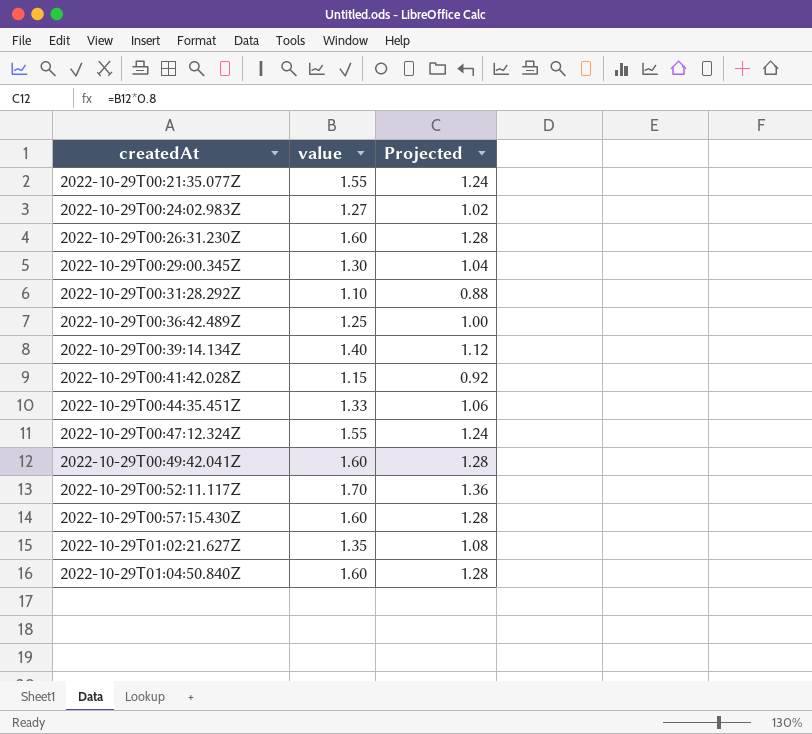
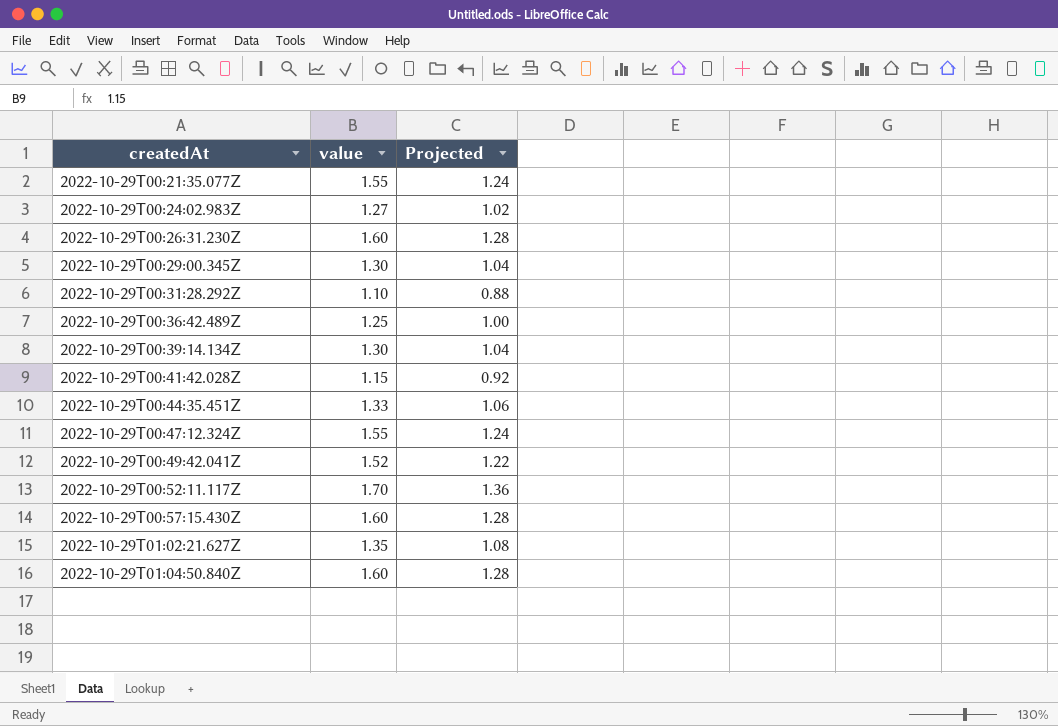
2022-10-29T00:39:14.134Z | value: 1.40 -> 1.30
2022-10-29T00:39:14.134Z | Projected: 1.12 -> 1.04
2022-10-29T00:49:42.041Z | value: 1.60 -> 1.52
2022-10-29T00:49:42.041Z | Projected: 1.28 -> 1.22

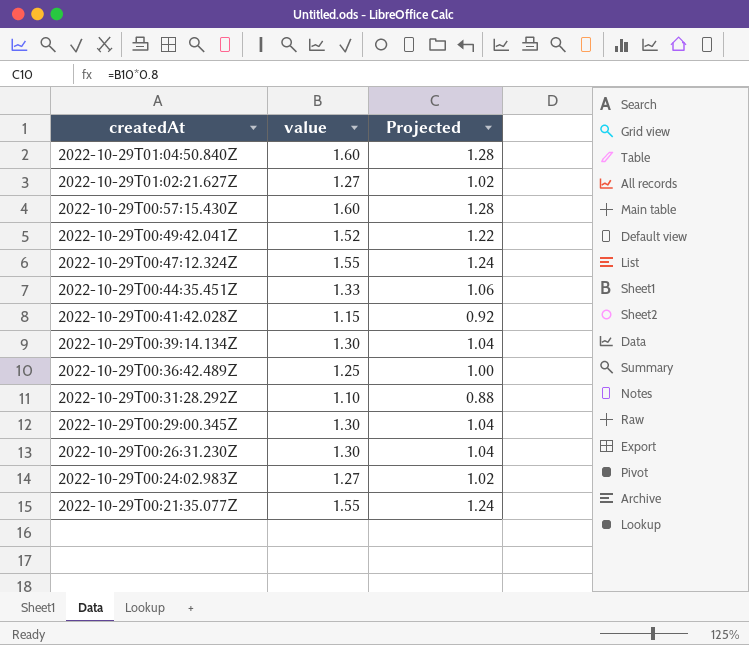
row order: createdAt ascending -> createdAt descending
row 2022-10-29T00:52:11.117Z: 1.70 | 1.36 -> none
2022-10-29T01:02:21.627Z | value: 1.35 -> 1.27
2022-10-29T01:02:21.627Z | Projected: 1.08 -> 1.02
2022-10-29T00:26:31.230Z | value: 1.60 -> 1.30
2022-10-29T00:26:31.230Z | Projected: 1.28 -> 1.04

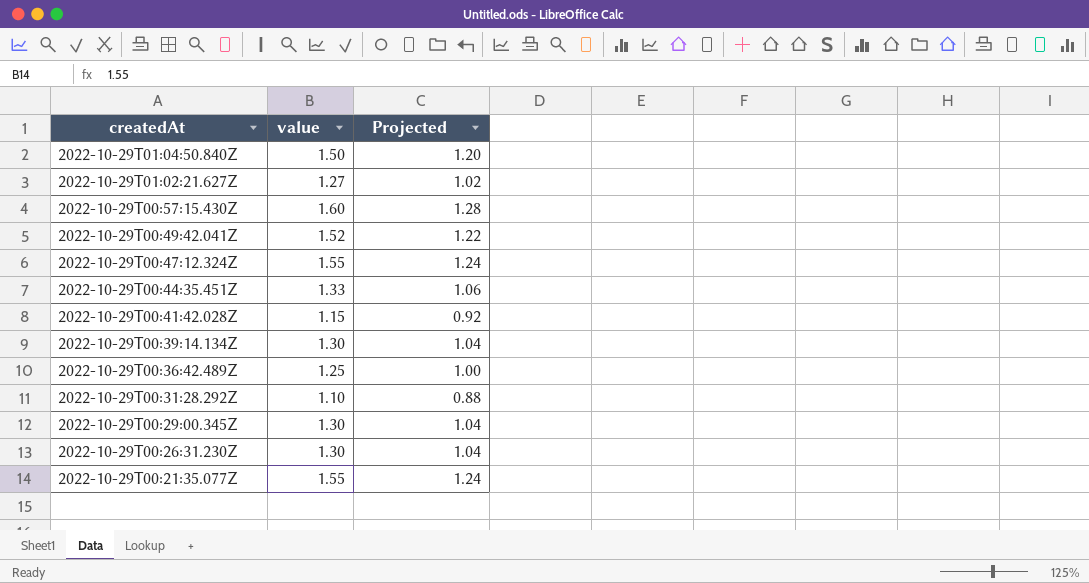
row 2022-10-29T00:24:02.983Z: 1.27 | 1.02 -> none
2022-10-29T01:04:50.840Z | value: 1.60 -> 1.50
2022-10-29T01:04:50.840Z | Projected: 1.28 -> 1.20

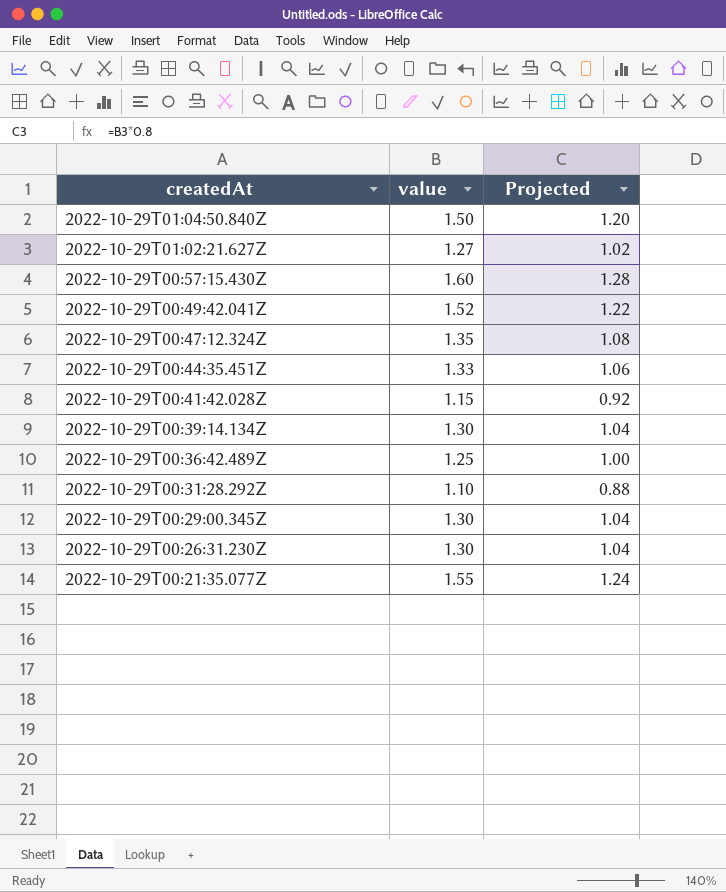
2022-10-29T00:47:12.324Z | value: 1.55 -> 1.35
2022-10-29T00:47:12.324Z | Projected: 1.24 -> 1.08

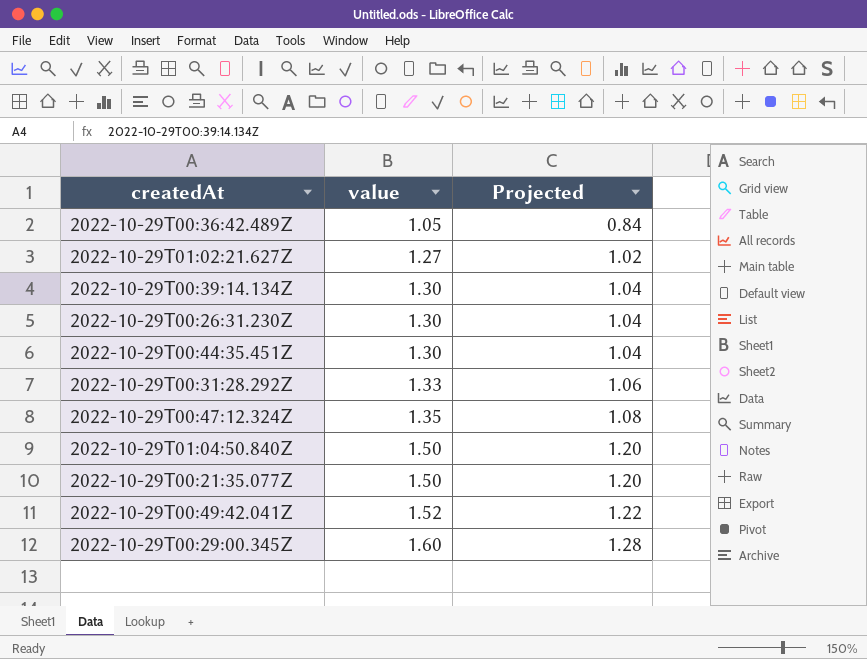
row order: createdAt descending -> value ascending
row 2022-10-29T00:57:15.430Z: 1.60 | 1.28 -> none
row 2022-10-29T00:41:42.028Z: 1.15 | 0.92 -> none
2022-10-29T00:36:42.489Z | value: 1.25 -> 1.05
2022-10-29T00:36:42.489Z | Projected: 1.00 -> 0.84
2022-10-29T00:44:35.451Z | value: 1.33 -> 1.30
2022-10-29T00:44:35.451Z | Projected: 1.06 -> 1.04
2022-10-29T00:31:28.292Z | value: 1.10 -> 1.33
2022-10-29T00:31:28.292Z | Projected: 0.88 -> 1.06
2022-10-29T00:21:35.077Z | value: 1.55 -> 1.50
2022-10-29T00:21:35.077Z | Projected: 1.24 -> 1.20
2022-10-29T00:29:00.345Z | value: 1.30 -> 1.60
2022-10-29T00:29:00.345Z | Projected: 1.04 -> 1.28

